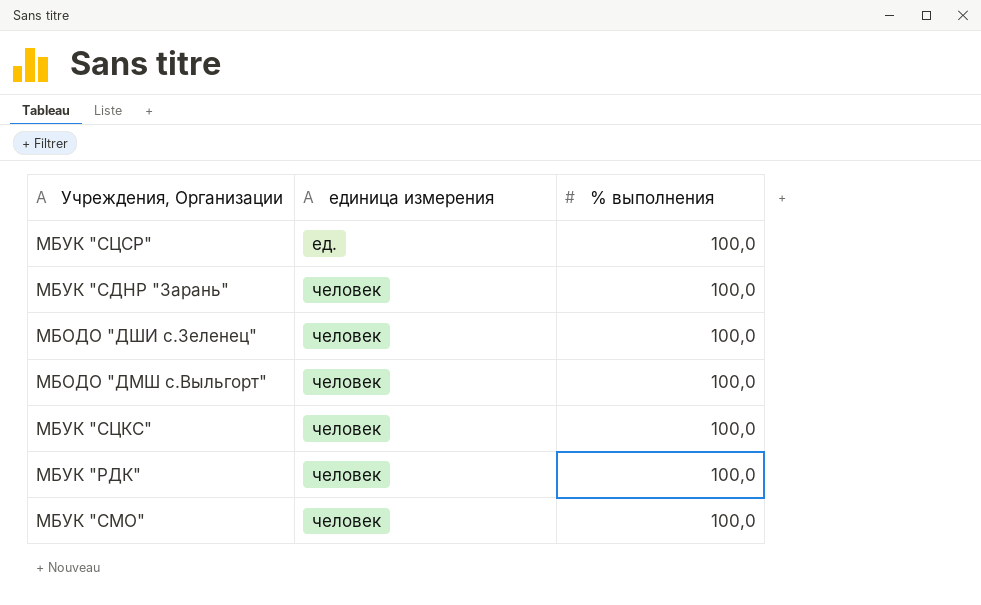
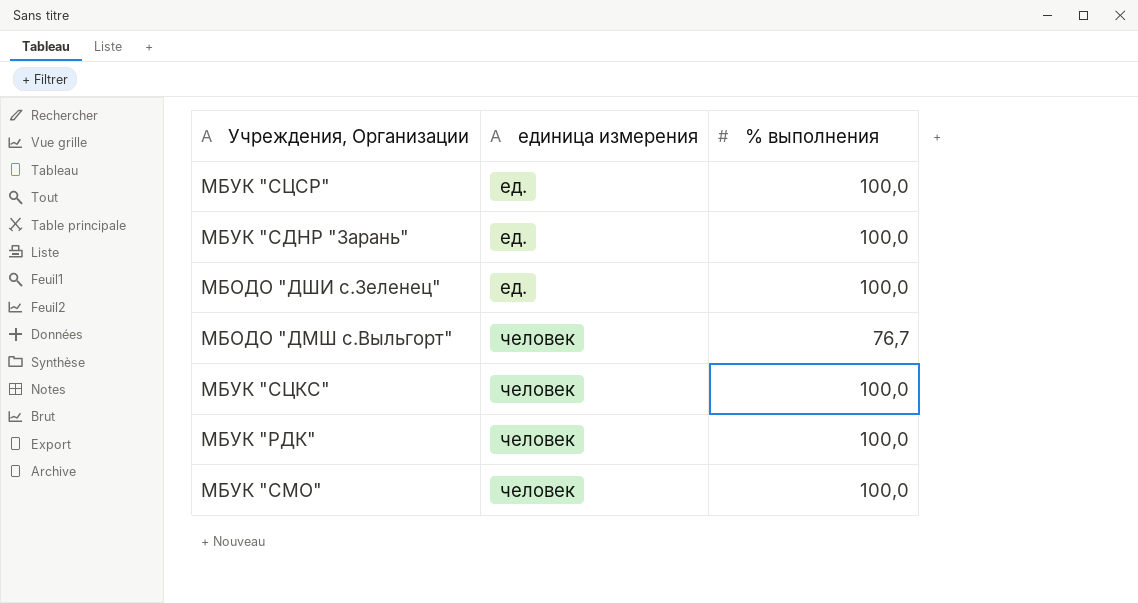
МБУК "СДНР "Зарань" | единица измерения: человек -> ед.
МБОДО "ДШИ с.Зеленец" | единица измерения: человек -> ед.
МБОДО "ДМШ с.Выльгорт" | % выполнения: 100,0 -> 76,7

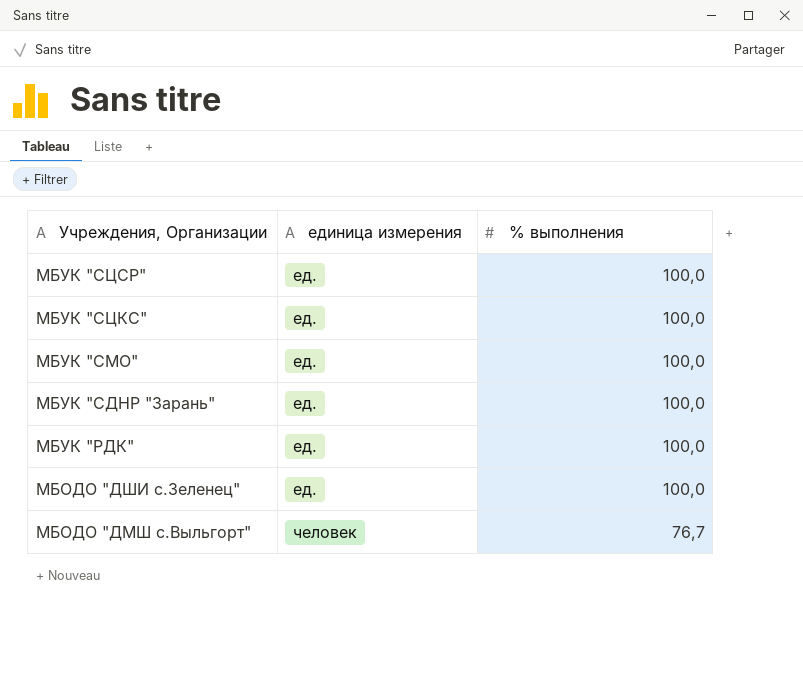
row order: единица измерения ascending -> Учреждения, Организации descending
МБУК "СЦКС" | единица измерения: человек -> ед.
МБУК "СМО" | единица измерения: человек -> ед.
МБУК "РДК" | единица измерения: человек -> ед.

